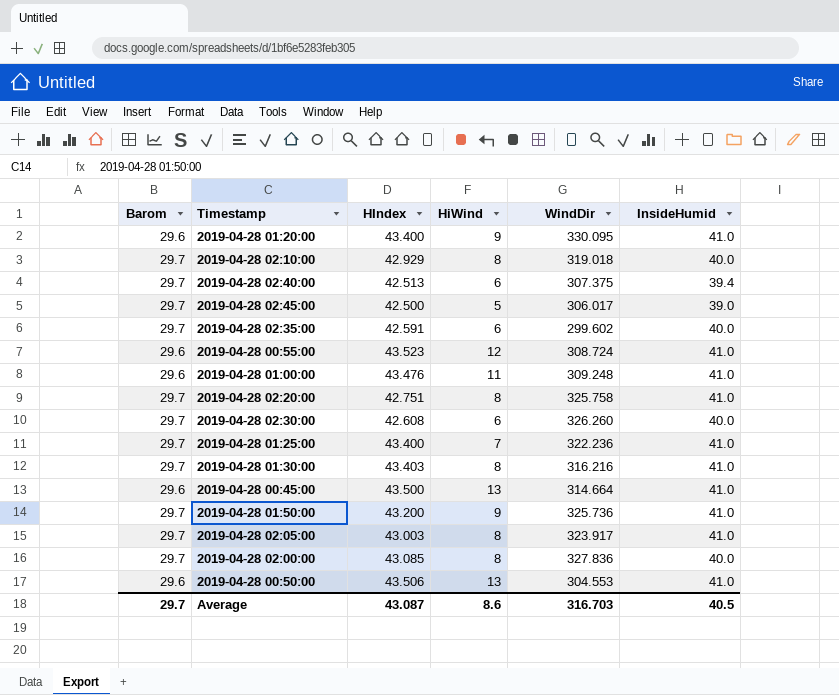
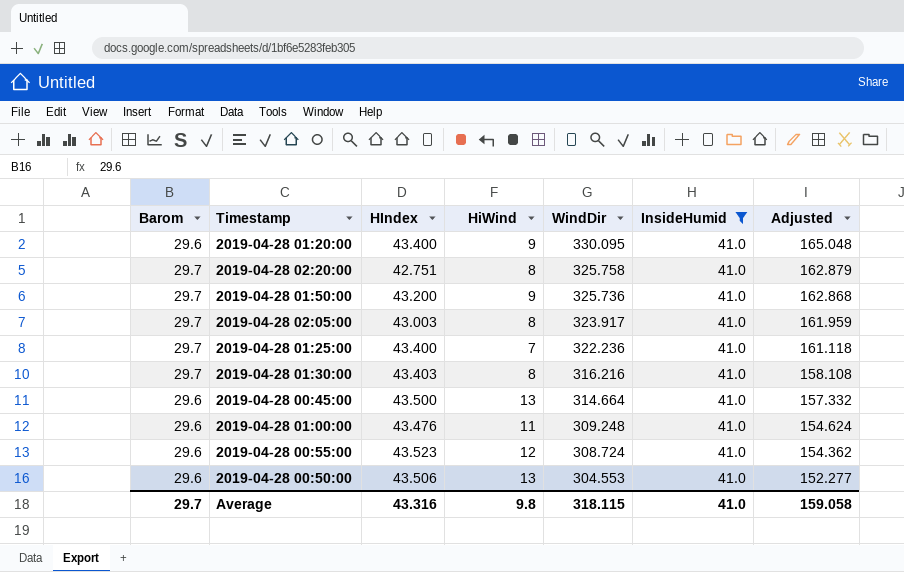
filter: none -> InsideHumid = 41.0
row order: none -> WindDir descending
column Adjusted | formula: none -> [WindDir] * 0.5
Average | HIndex: 43.087 -> 43.316
Average | HiWind: 8.6 -> 9.8
Average | WindDir: 316.703 -> 318.115
Average | InsideHumid: 40.5 -> 41.0

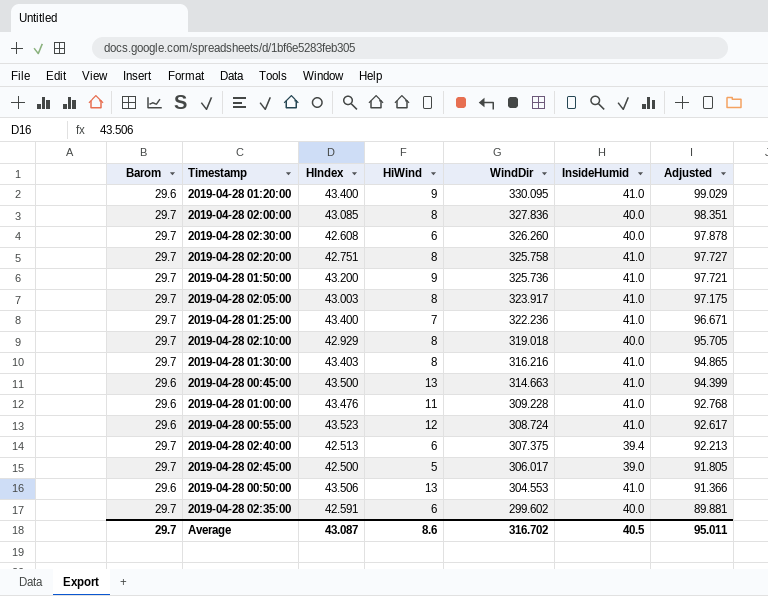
filter: InsideHumid = 41.0 -> none
column Adjusted | formula: [WindDir] * 0.5 -> [WindDir] * 0.3
2019-04-28 00:45:00 | WindDir: 314.664 -> 314.663
2019-04-28 01:00:00 | WindDir: 309.248 -> 309.228
Average | HIndex: 43.316 -> 43.087
Average | HiWind: 9.8 -> 8.6
Average | WindDir: 318.115 -> 316.702
Average | InsideHumid: 41.0 -> 40.5
Average | Adjusted: 159.058 -> 95.011

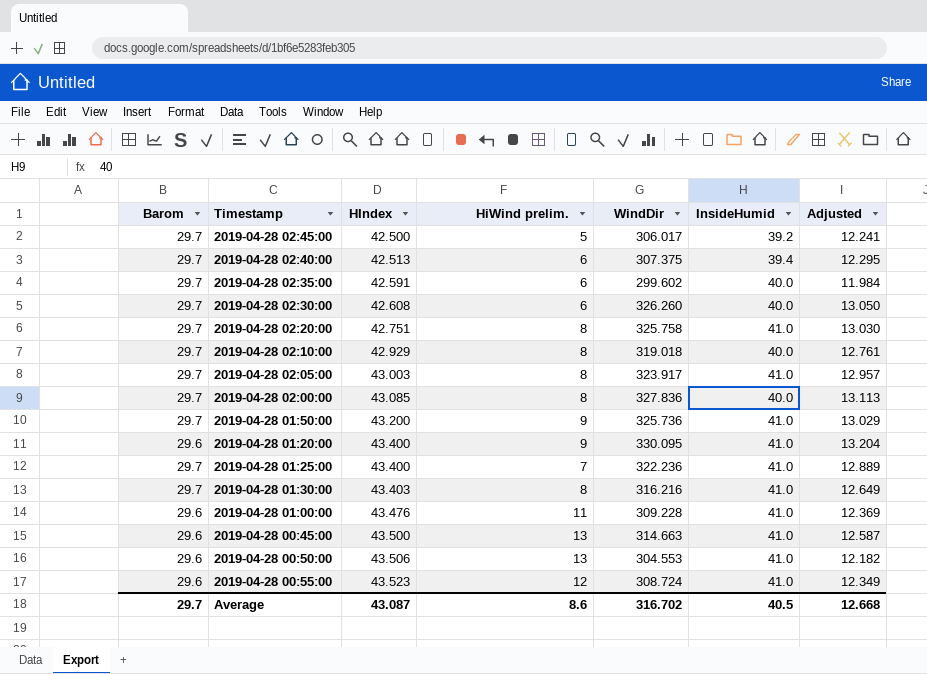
row order: WindDir descending -> HIndex ascending
column name: HiWind -> HiWind prelim.
column Adjusted | formula: [WindDir] * 0.3 -> [WindDir] * 0.04
2019-04-28 02:45:00 | InsideHumid: 39.0 -> 39.2
Average | Adjusted: 95.011 -> 12.668

